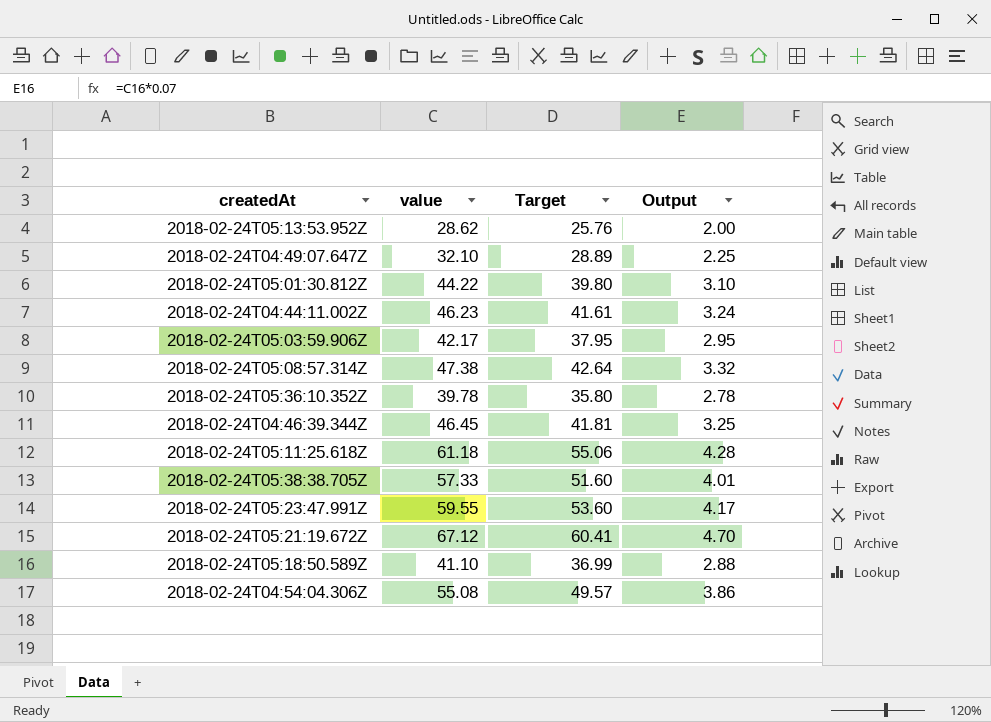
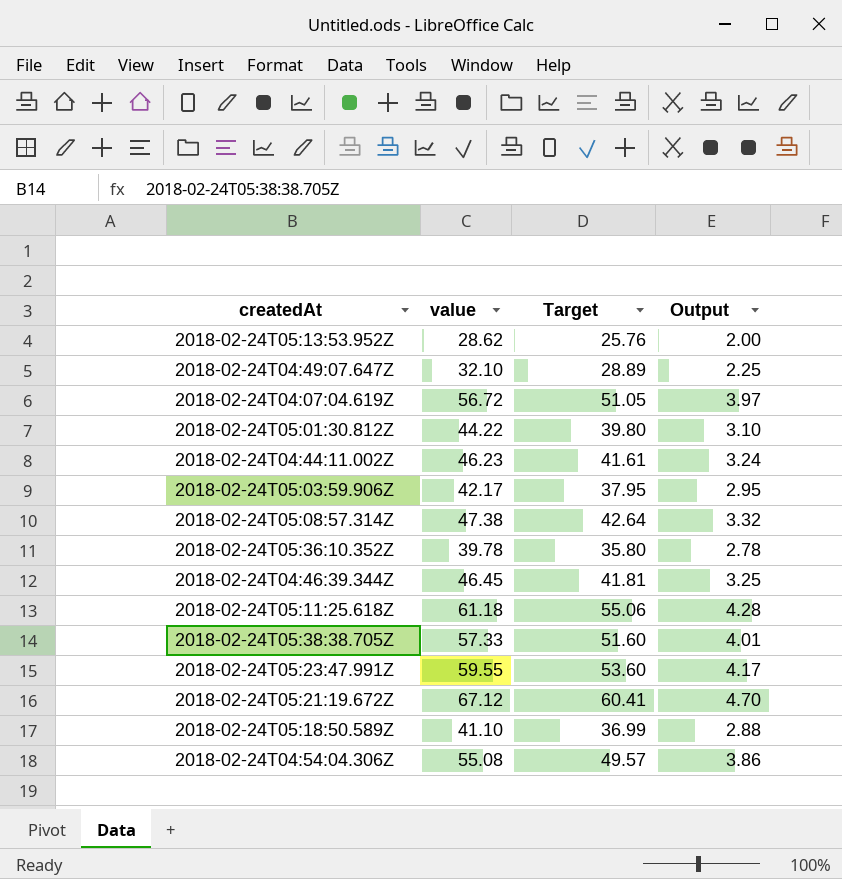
row 2018-02-24T04:07:04.619Z: none -> 56.72 | 51.05 | 3.97

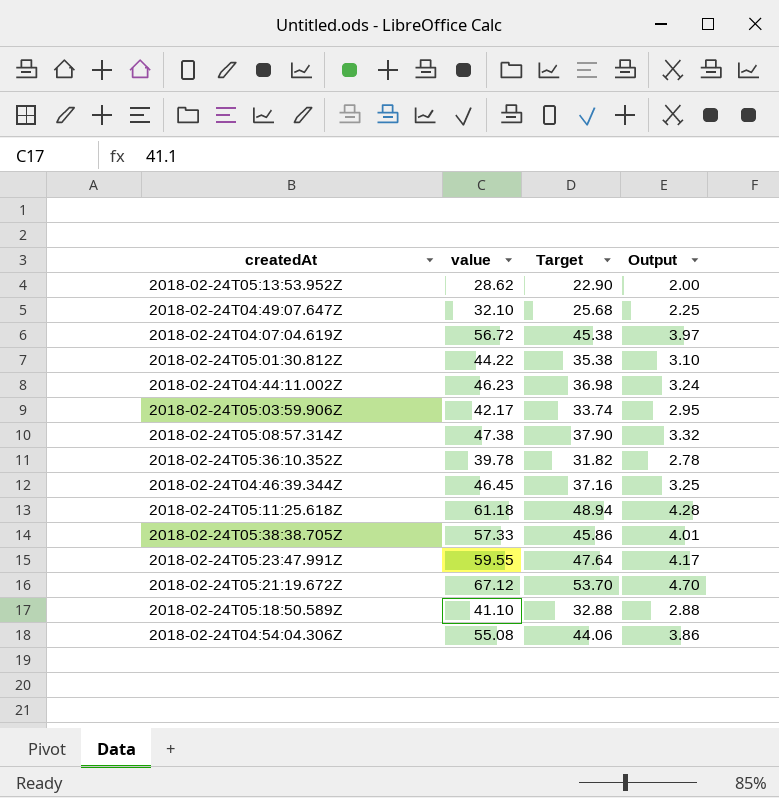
column Target | formula: [value] * 0.9 -> [value] * 0.8

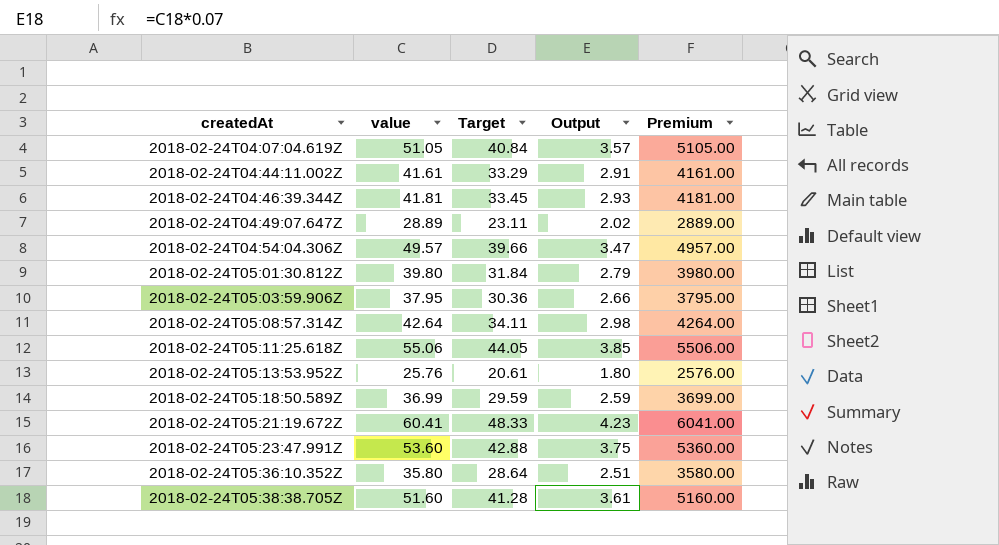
row order: none -> createdAt ascending
column Premium | formula: none -> [value] * 100
2018-02-24T04:07:04.619Z | value: 56.72 -> 51.05
2018-02-24T04:07:04.619Z | Target: 45.38 -> 40.84
2018-02-24T04:07:04.619Z | Output: 3.97 -> 3.57
2018-02-24T04:44:11.002Z | value: 46.23 -> 41.61
2018-02-24T04:44:11.002Z | Target: 36.98 -> 33.29
2018-02-24T04:44:11.002Z | Output: 3.24 -> 2.91
2018-02-24T04:46:39.344Z | value: 46.45 -> 41.81
2018-02-24T04:46:39.344Z | Target: 37.16 -> 33.45
2018-02-24T04:46:39.344Z | Output: 3.25 -> 2.93
2018-02-24T04:49:07.647Z | value: 32.10 -> 28.89
2018-02-24T04:49:07.647Z | Target: 25.68 -> 23.11
2018-02-24T04:49:07.647Z | Output: 2.25 -> 2.02
2018-02-24T04:54:04.306Z | value: 55.08 -> 49.57
2018-02-24T04:54:04.306Z | Target: 44.06 -> 39.66
2018-02-24T04:54:04.306Z | Output: 3.86 -> 3.47
2018-02-24T05:01:30.812Z | value: 44.22 -> 39.80
2018-02-24T05:01:30.812Z | Target: 35.38 -> 31.84
2018-02-24T05:01:30.812Z | Output: 3.10 -> 2.79
2018-02-24T05:03:59.906Z | value: 42.17 -> 37.95
2018-02-24T05:03:59.906Z | Target: 33.74 -> 30.36
2018-02-24T05:03:59.906Z | Output: 2.95 -> 2.66
2018-02-24T05:08:57.314Z | value: 47.38 -> 42.64
2018-02-24T05:08:57.314Z | Target: 37.90 -> 34.11
2018-02-24T05:08:57.314Z | Output: 3.32 -> 2.98
2018-02-24T05:11:25.618Z | value: 61.18 -> 55.06
2018-02-24T05:11:25.618Z | Target: 48.94 -> 44.05
2018-02-24T05:11:25.618Z | Output: 4.28 -> 3.85
2018-02-24T05:13:53.952Z | value: 28.62 -> 25.76
2018-02-24T05:13:53.952Z | Target: 22.90 -> 20.61
2018-02-24T05:13:53.952Z | Output: 2.00 -> 1.80
2018-02-24T05:18:50.589Z | value: 41.10 -> 36.99
2018-02-24T05:18:50.589Z | Target: 32.88 -> 29.59
2018-02-24T05:18:50.589Z | Output: 2.88 -> 2.59
2018-02-24T05:21:19.672Z | value: 67.12 -> 60.41
2018-02-24T05:21:19.672Z | Target: 53.70 -> 48.33
2018-02-24T05:21:19.672Z | Output: 4.70 -> 4.23
2018-02-24T05:23:47.991Z | value: 59.55 -> 53.60
2018-02-24T05:23:47.991Z | Target: 47.64 -> 42.88
2018-02-24T05:23:47.991Z | Output: 4.17 -> 3.75
2018-02-24T05:36:10.352Z | value: 39.78 -> 35.80
2018-02-24T05:36:10.352Z | Target: 31.82 -> 28.64
2018-02-24T05:36:10.352Z | Output: 2.78 -> 2.51
2018-02-24T05:38:38.705Z | value: 57.33 -> 51.60
2018-02-24T05:38:38.705Z | Target: 45.86 -> 41.28
2018-02-24T05:38:38.705Z | Output: 4.01 -> 3.61

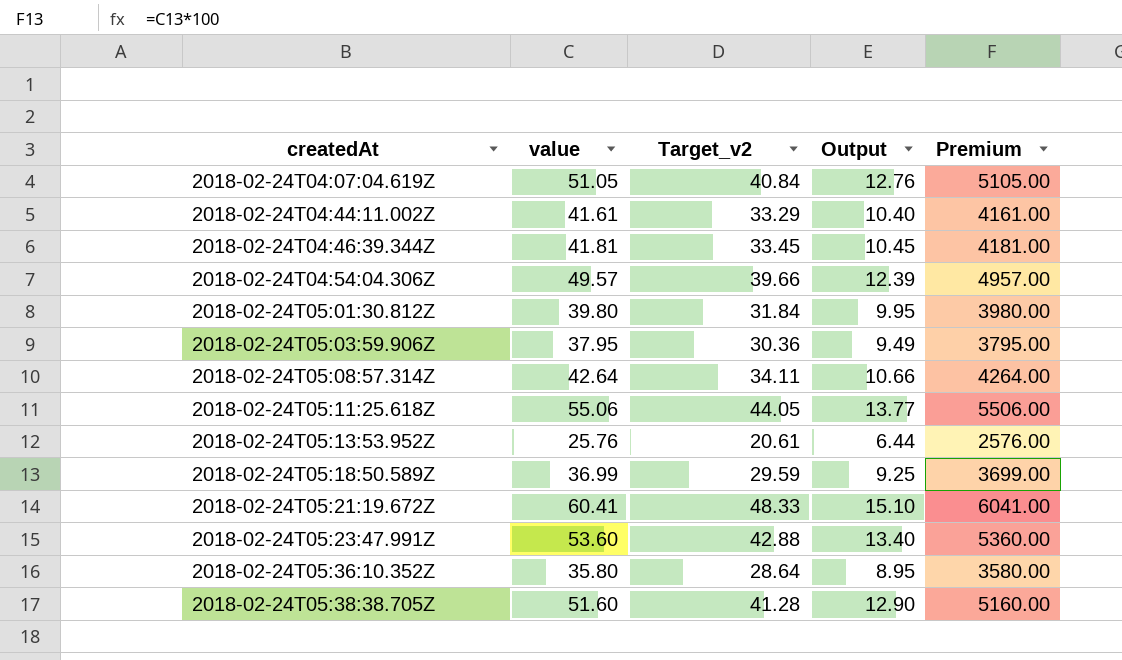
column name: Target -> Target_v2
column Output | formula: [value] * 0.07 -> [value] * 0.25
row 2018-02-24T04:49:07.647Z: 28.89 | 23.11 | 2.02 | 2889.00 -> none

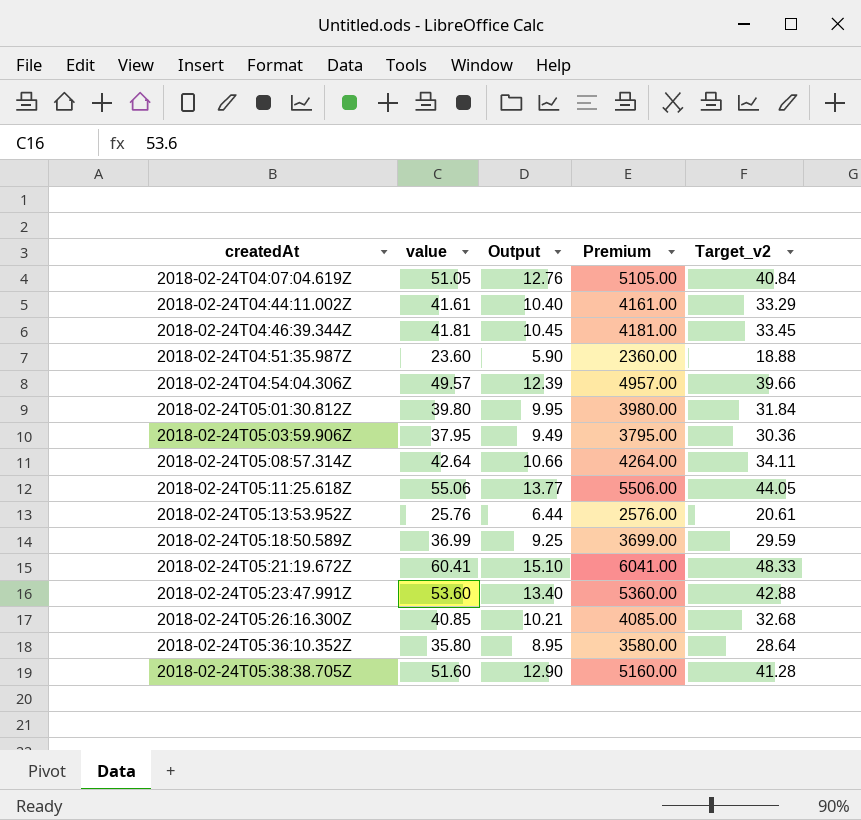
column Target_v2 | position: 3 -> 5
row 2018-02-24T04:51:35.987Z: none -> 23.60 | 5.90 | 2360.00 | 18.88
row 2018-02-24T05:26:16.300Z: none -> 40.85 | 10.21 | 4085.00 | 32.68

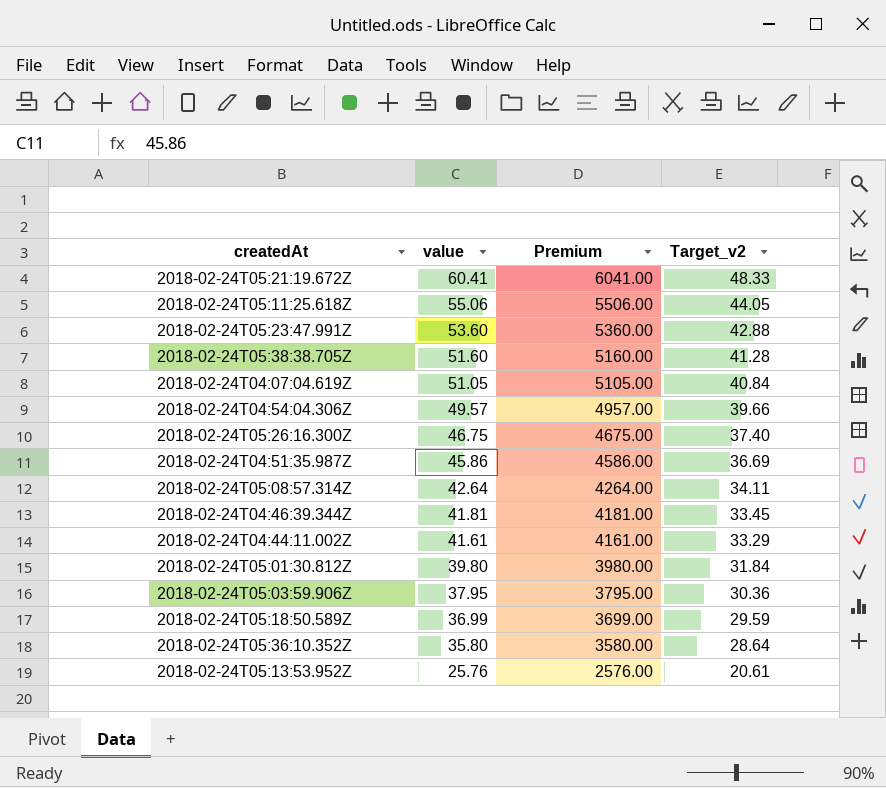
row order: createdAt ascending -> value descending
column Output | formula: [value] * 0.25 -> none
2018-02-24T05:26:16.300Z | value: 40.85 -> 46.75
2018-02-24T05:26:16.300Z | Premium: 4085.00 -> 4675.00
2018-02-24T05:26:16.300Z | Target_v2: 32.68 -> 37.40
2018-02-24T04:51:35.987Z | value: 23.60 -> 45.86
2018-02-24T04:51:35.987Z | Premium: 2360.00 -> 4586.00
2018-02-24T04:51:35.987Z | Target_v2: 18.88 -> 36.69

